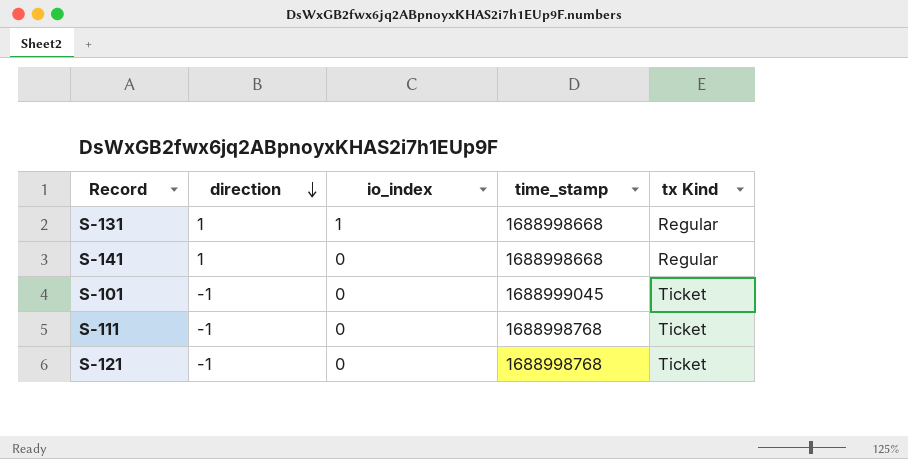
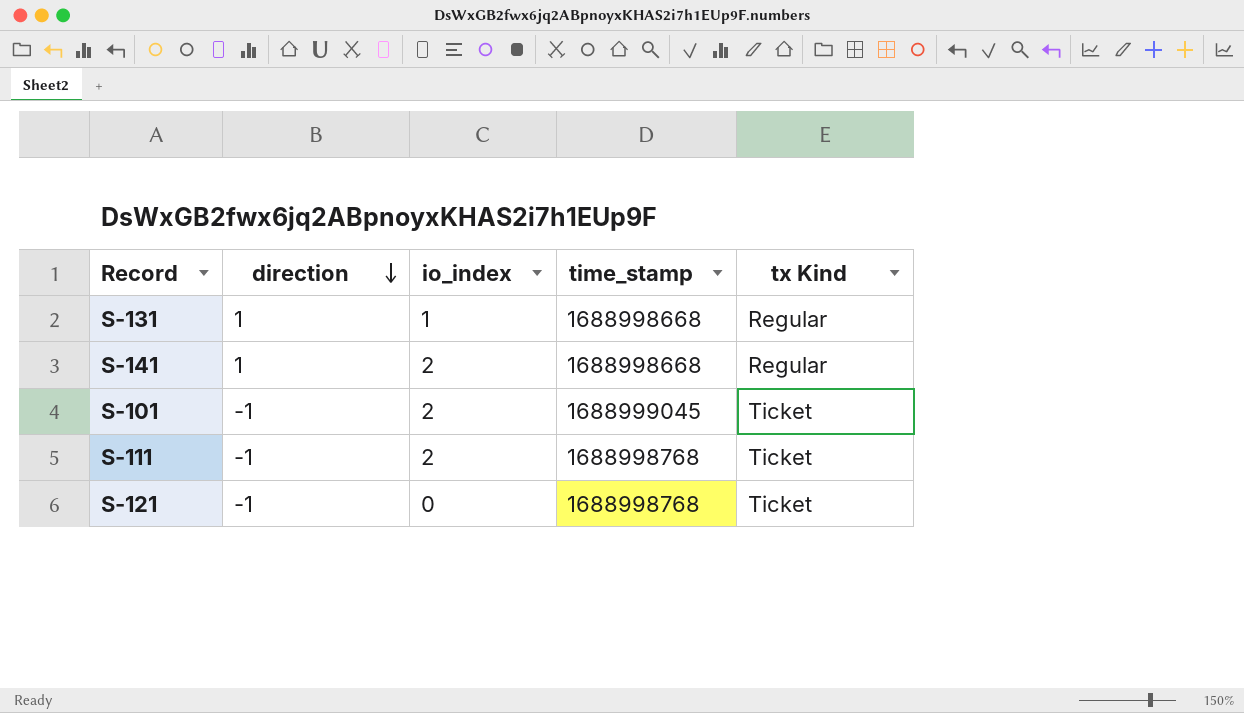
S-141 | io_index: 0 -> 2
S-101 | io_index: 0 -> 2
S-111 | io_index: 0 -> 2

